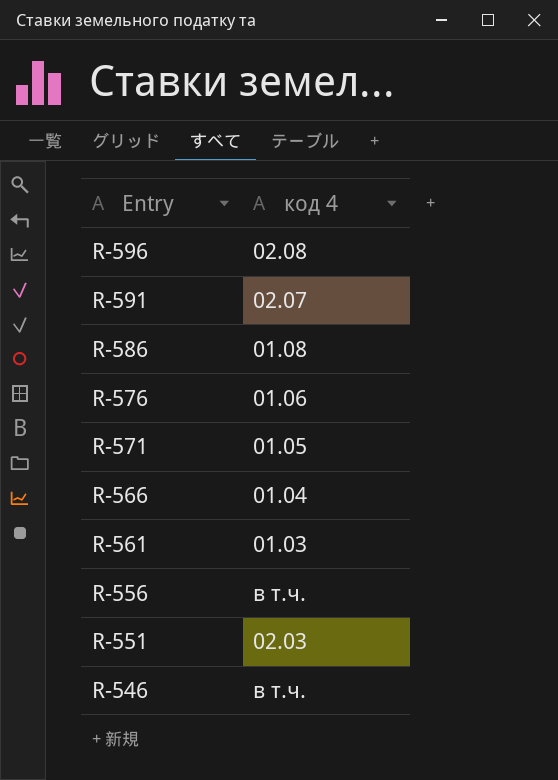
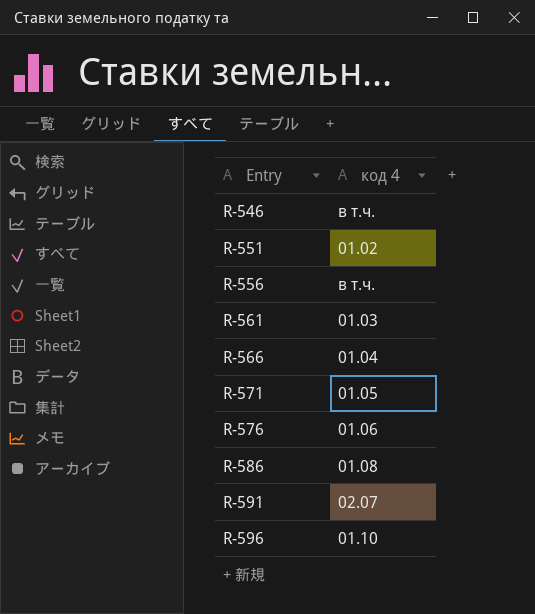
row order: Entry descending -> Entry ascending
R-551 | код 4: 02.03 -> 01.02
R-596 | код 4: 02.08 -> 01.10

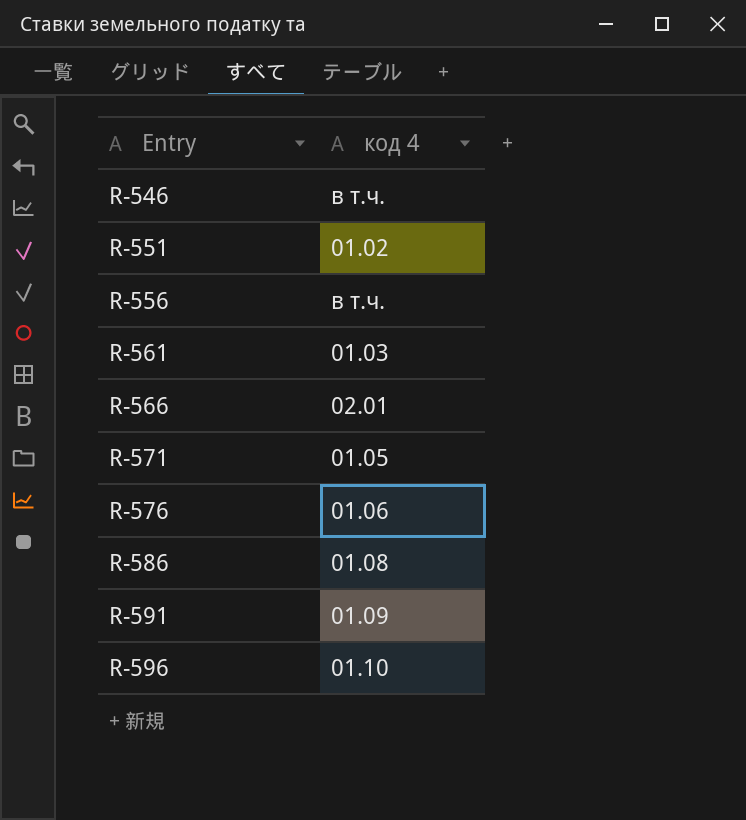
R-566 | код 4: 01.04 -> 02.01
R-591 | код 4: 02.07 -> 01.09

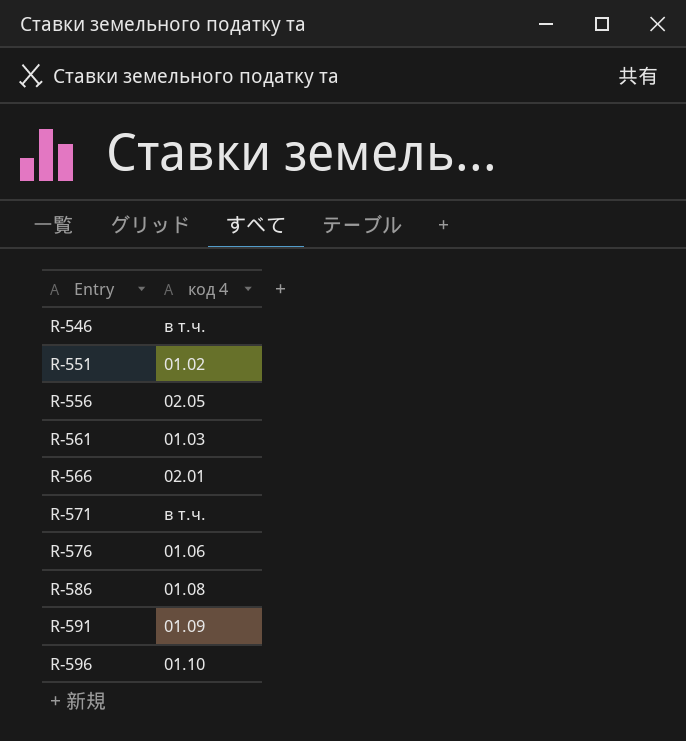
R-556 | код 4: в т.ч. -> 02.05
R-571 | код 4: 01.05 -> в т.ч.

